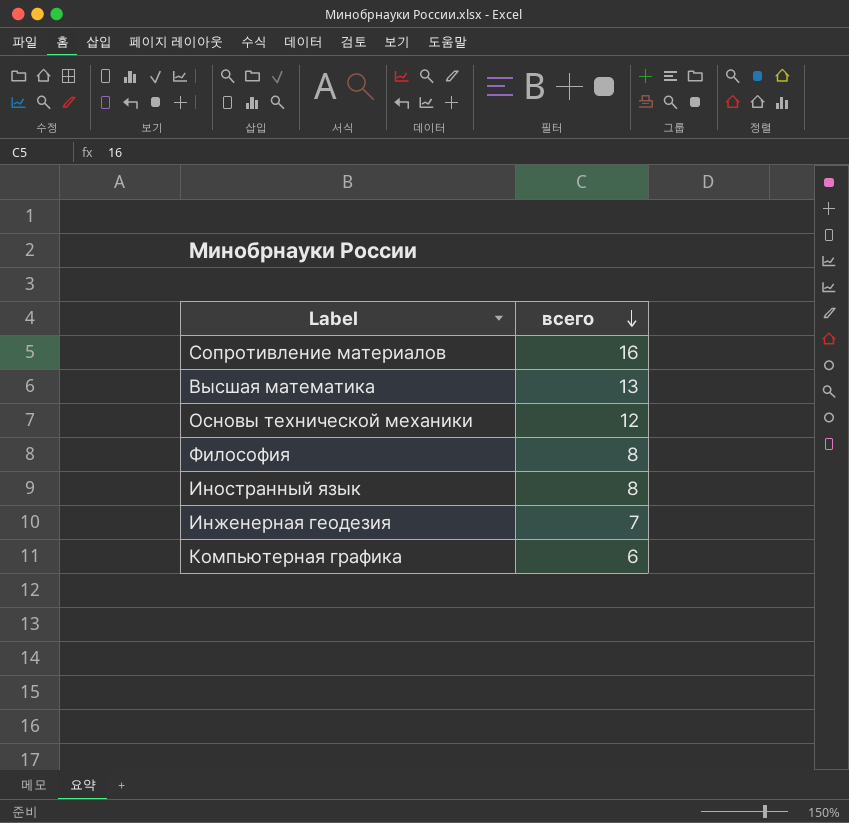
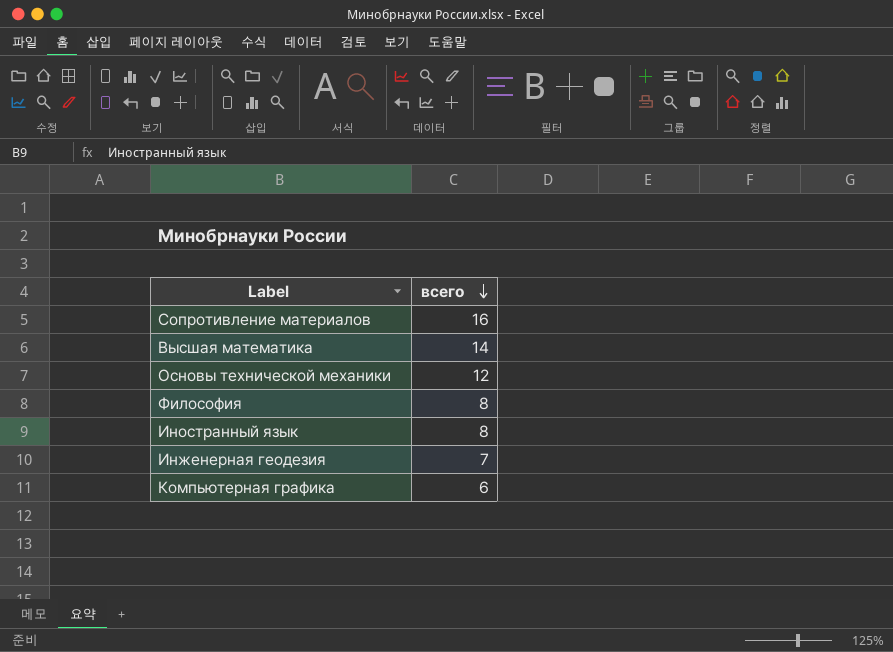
Высшая математика | всего: 13 -> 14

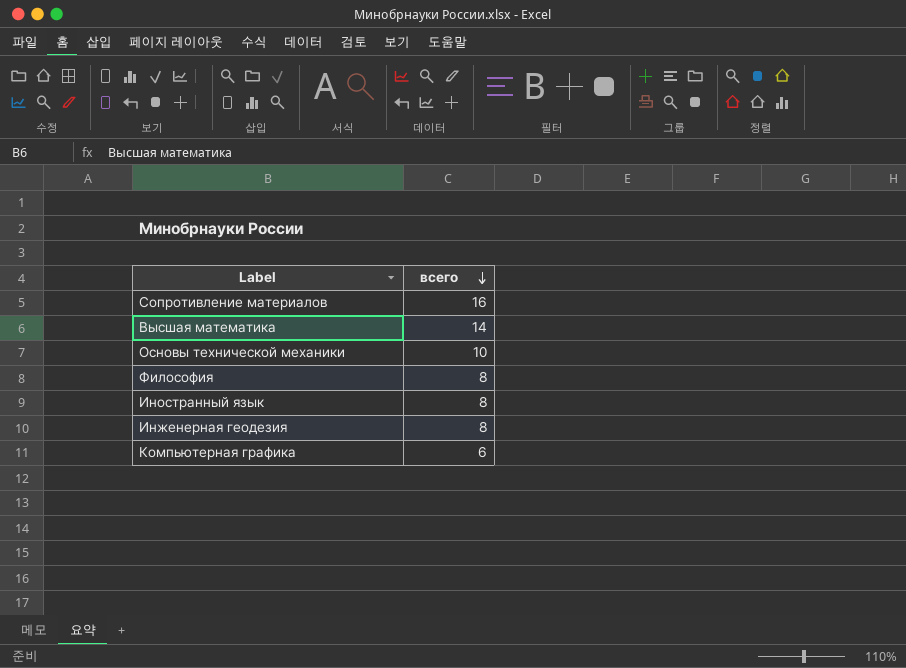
Основы технической механики | всего: 12 -> 10
Инженерная геодезия | всего: 7 -> 8

